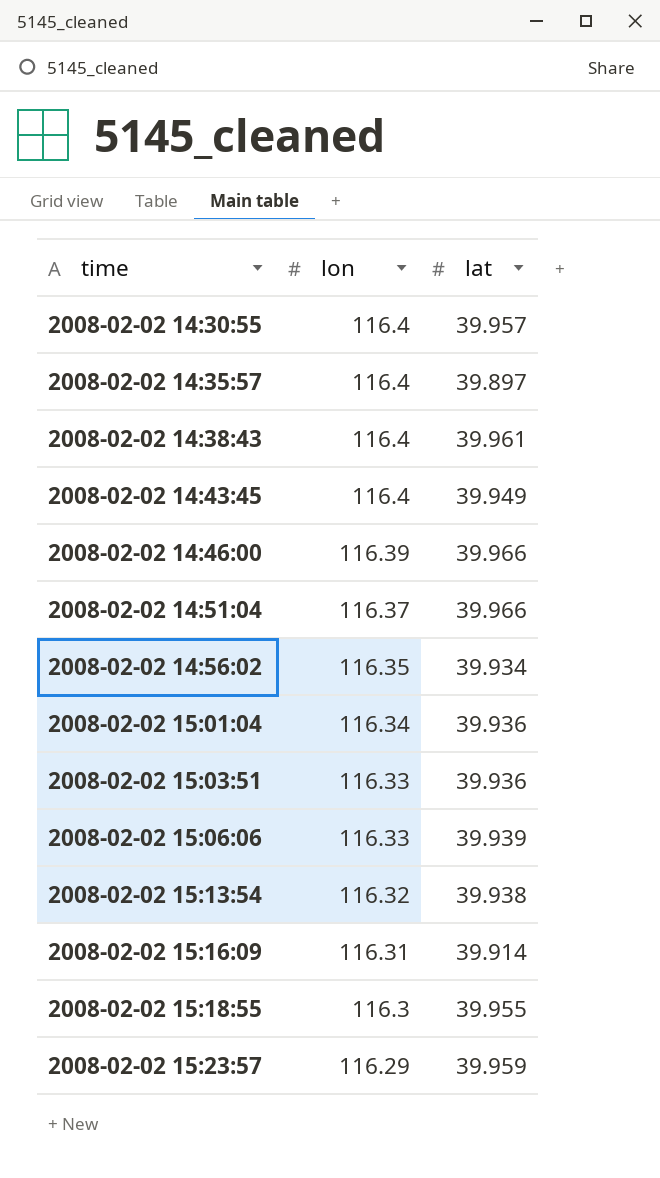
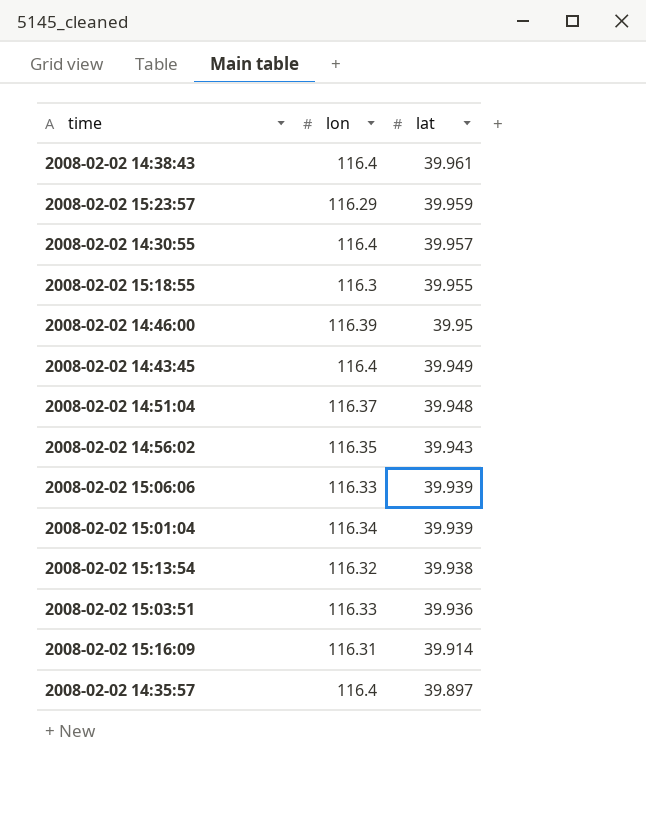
row order: time ascending -> lat descending
2008-02-02 14:46:00 | lat: 39.966 -> 39.95
2008-02-02 14:51:04 | lat: 39.966 -> 39.948
2008-02-02 14:56:02 | lat: 39.934 -> 39.943
2008-02-02 15:01:04 | lat: 39.936 -> 39.939

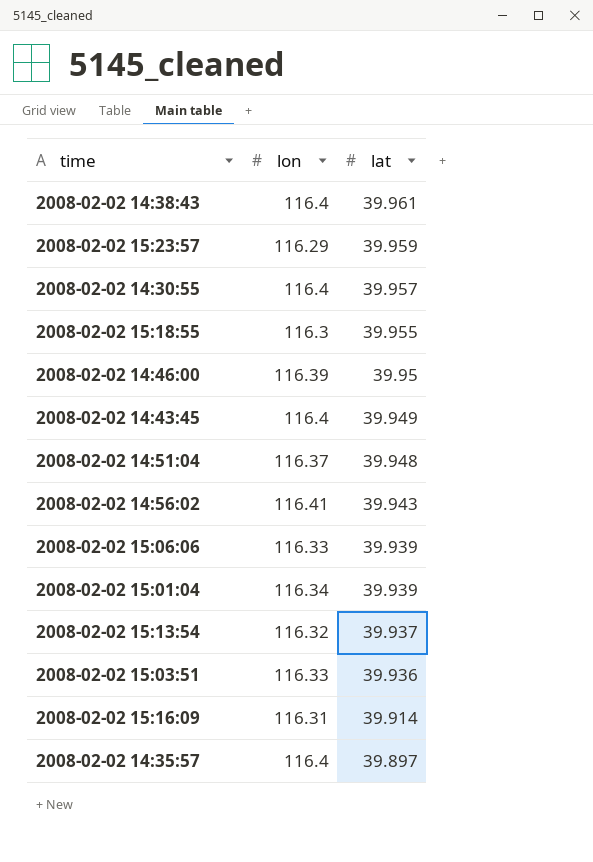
2008-02-02 14:56:02 | lon: 116.35 -> 116.41
2008-02-02 15:13:54 | lat: 39.938 -> 39.937

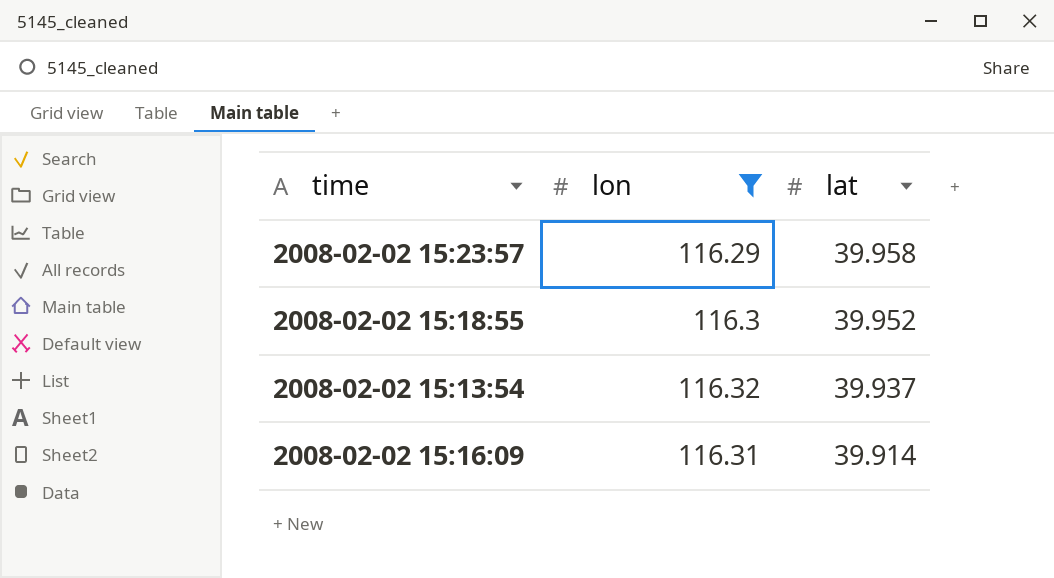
filter: none -> lon <= 116.32
2008-02-02 15:23:57 | lat: 39.959 -> 39.958
2008-02-02 15:18:55 | lat: 39.955 -> 39.952

